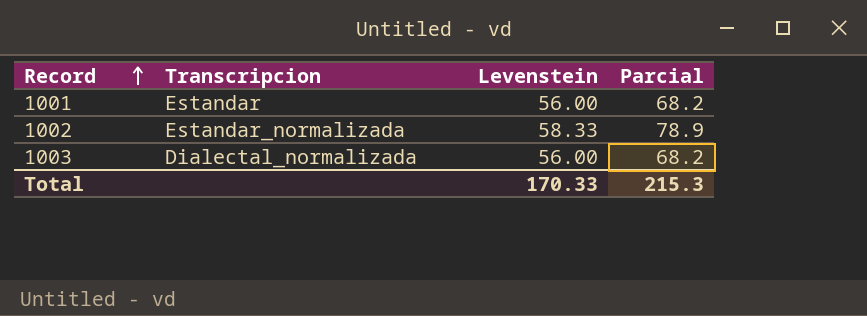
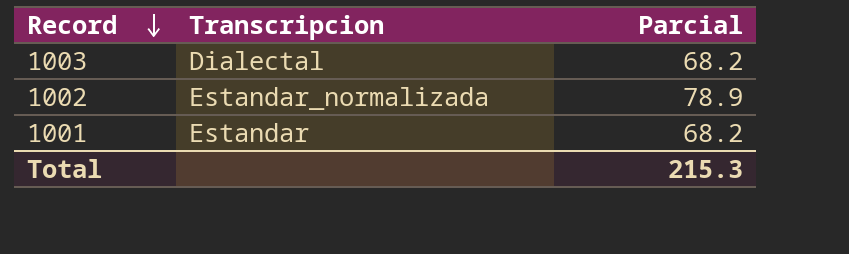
row order: Record ascending -> Record descending
column Levenstein | position: 3 -> none
1003 | Transcripcion: Dialectal_normalizada -> Dialectal

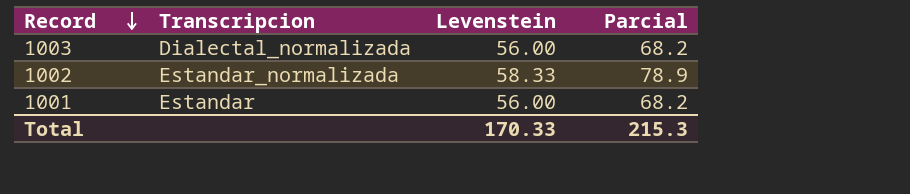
column Levenstein | position: none -> 3
1003 | Transcripcion: Dialectal -> Dialectal_normalizada

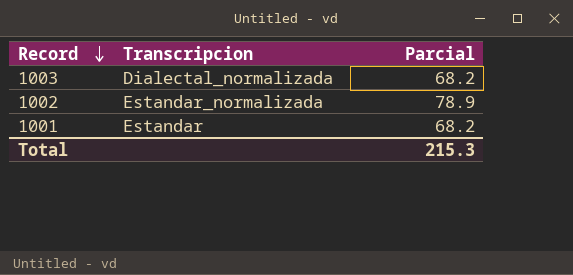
column Levenstein | position: 3 -> none

